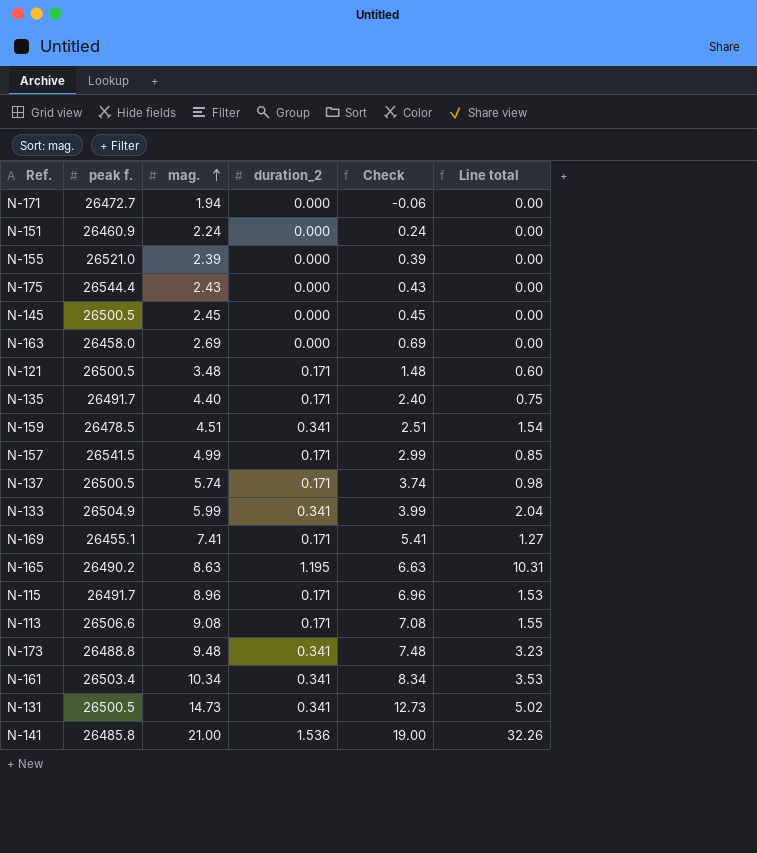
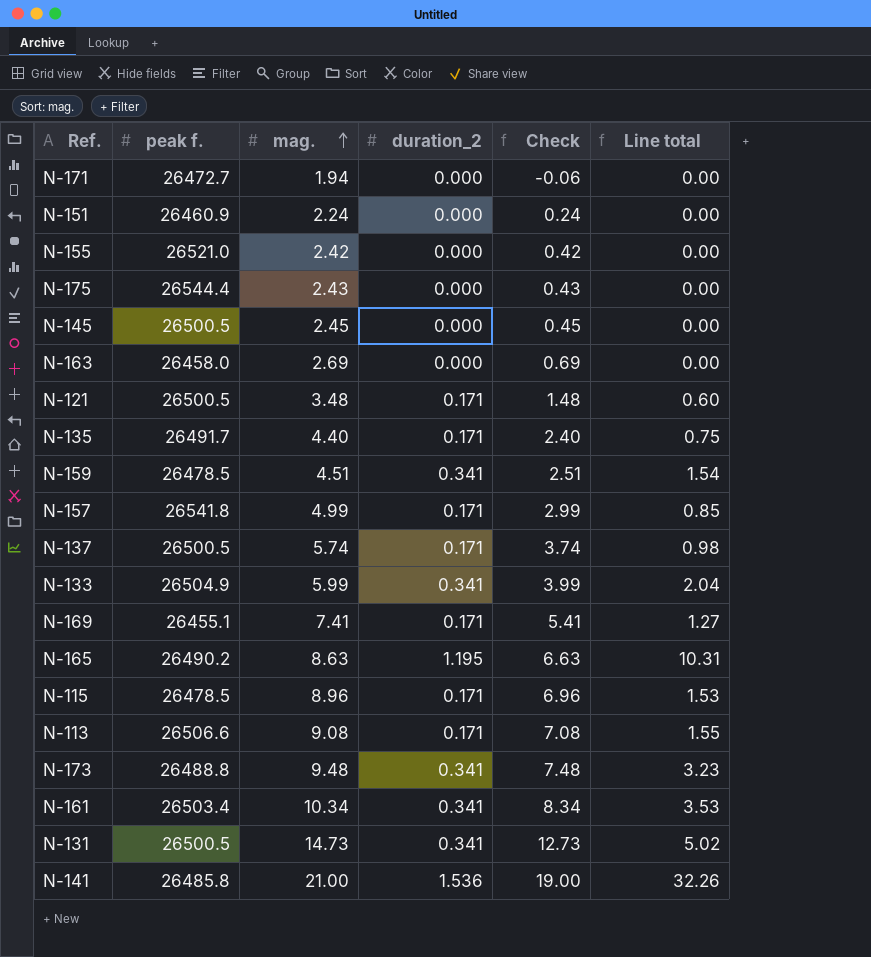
N-155 | mag.: 2.39 -> 2.42
N-155 | Check: 0.39 -> 0.42
N-157 | peak f.: 26541.5 -> 26541.8
N-115 | peak f.: 26491.7 -> 26478.5

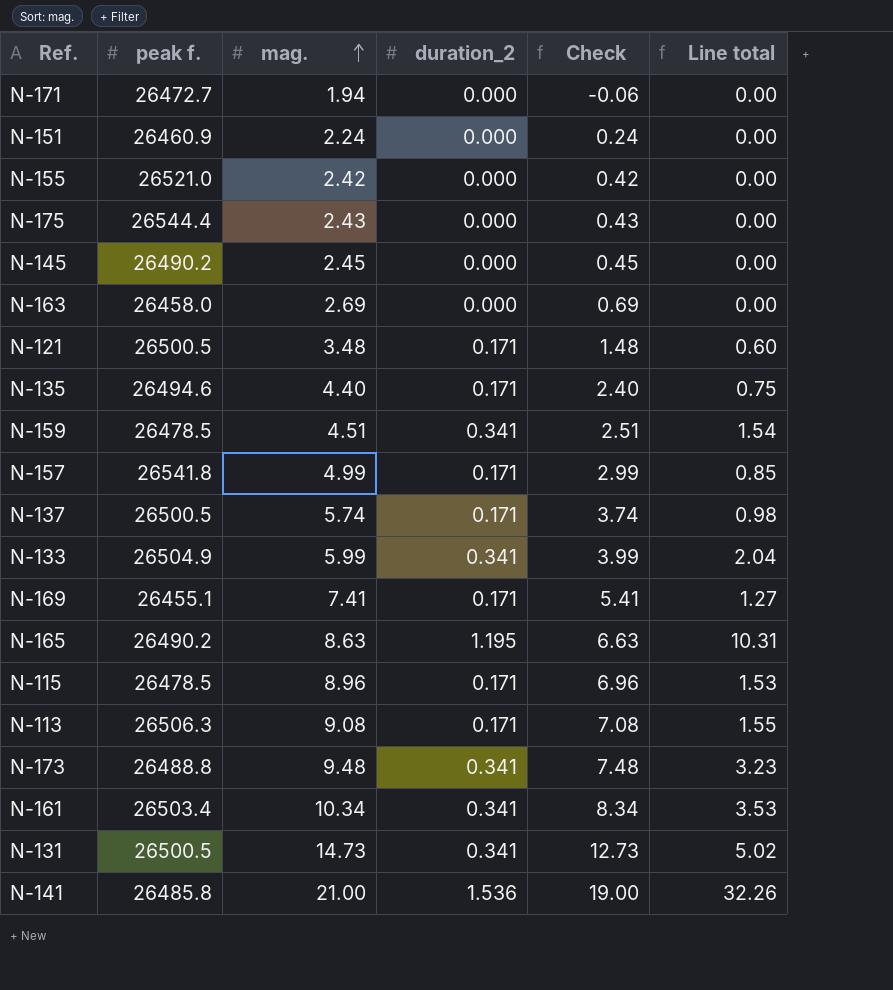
N-145 | peak f.: 26500.5 -> 26490.2
N-135 | peak f.: 26491.7 -> 26494.6
N-113 | peak f.: 26506.6 -> 26506.3

